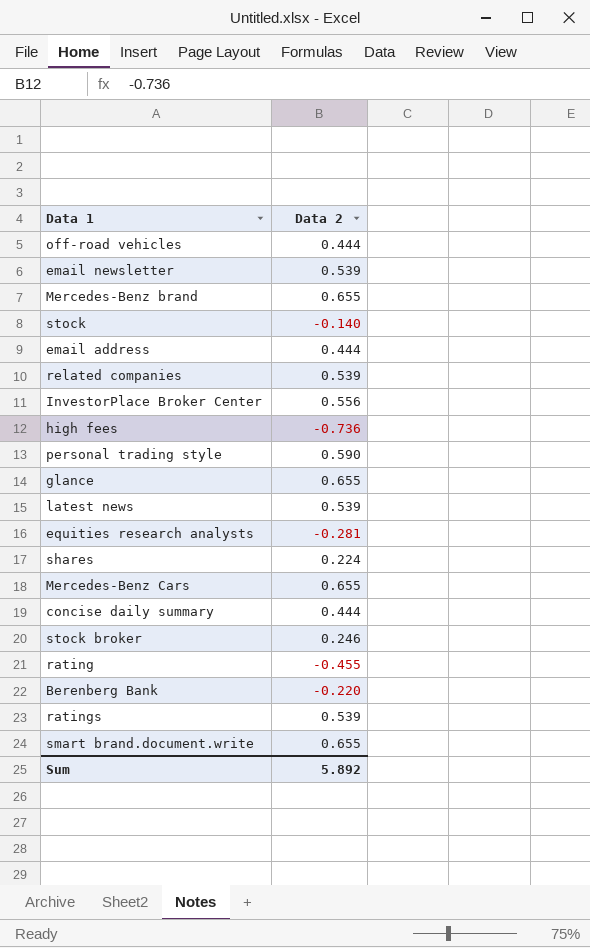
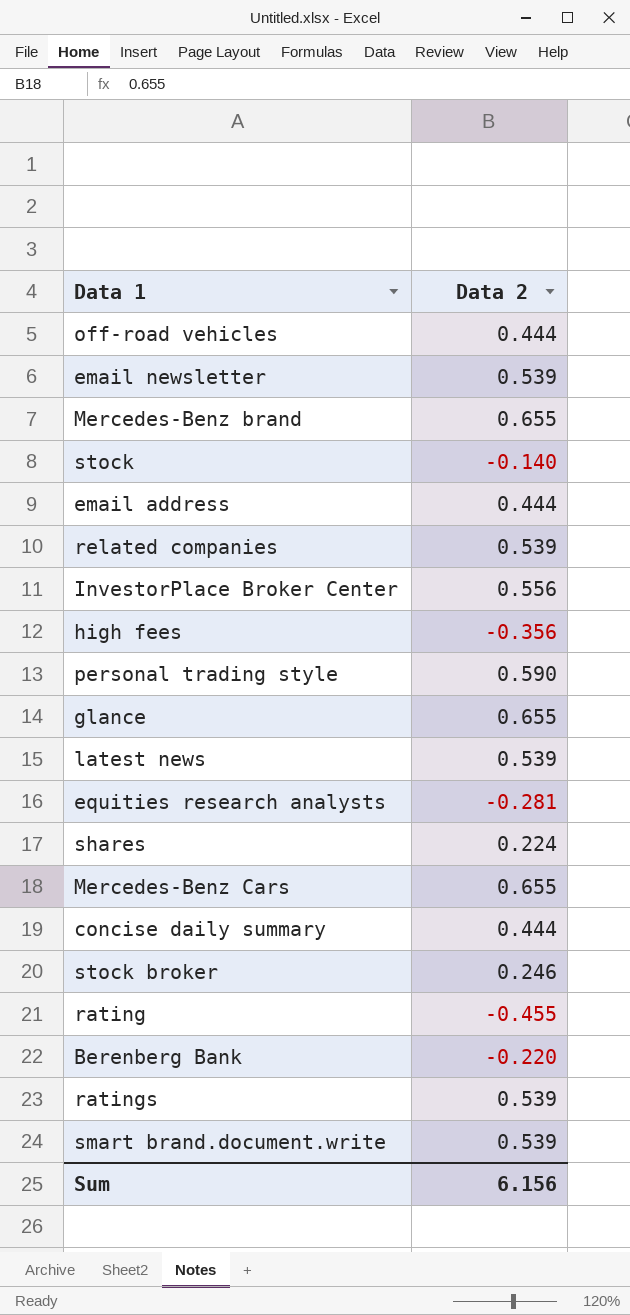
high fees | Data 2: -0.736 -> -0.356
smart brand.document.write | Data 2: 0.655 -> 0.539
Sum | Data 2: 5.892 -> 6.156

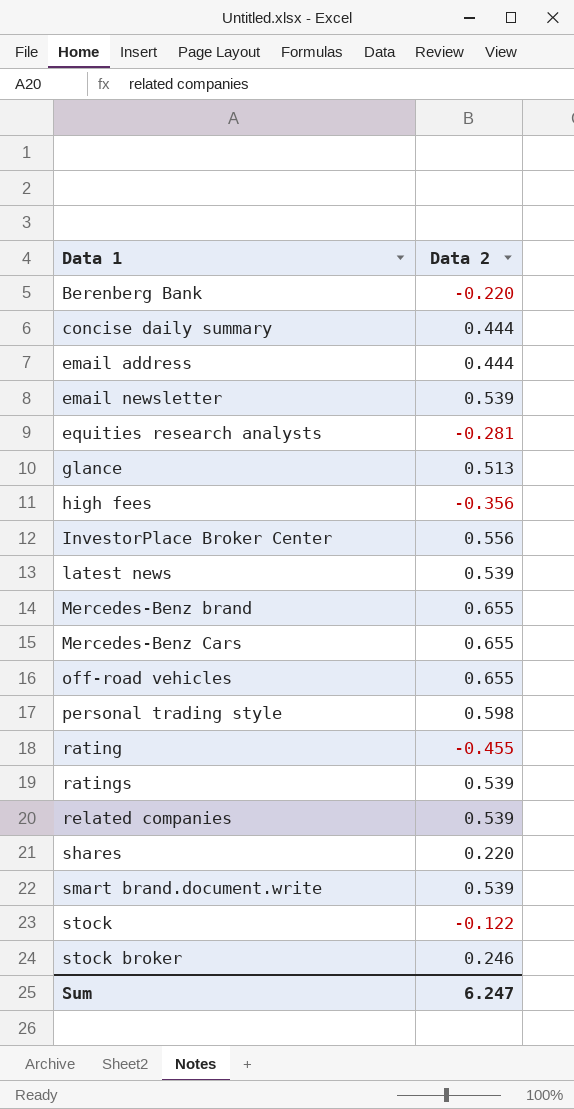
row order: none -> Data 1 ascending
glance | Data 2: 0.655 -> 0.513
off-road vehicles | Data 2: 0.444 -> 0.655
personal trading style | Data 2: 0.590 -> 0.598
shares | Data 2: 0.224 -> 0.220
stock | Data 2: -0.140 -> -0.122
Sum | Data 2: 6.156 -> 6.247

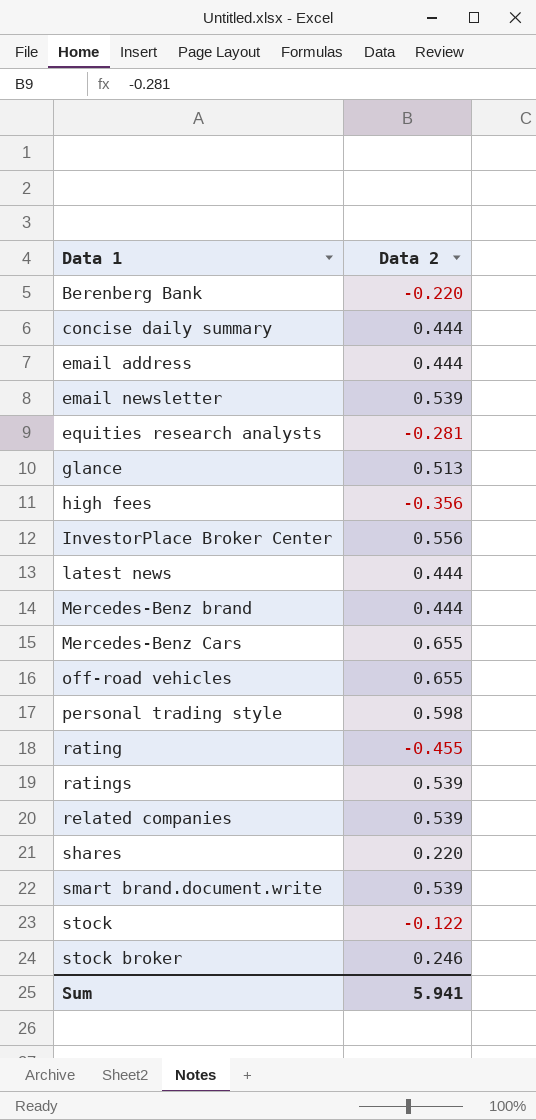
latest news | Data 2: 0.539 -> 0.444
Mercedes-Benz brand | Data 2: 0.655 -> 0.444
Sum | Data 2: 6.247 -> 5.941

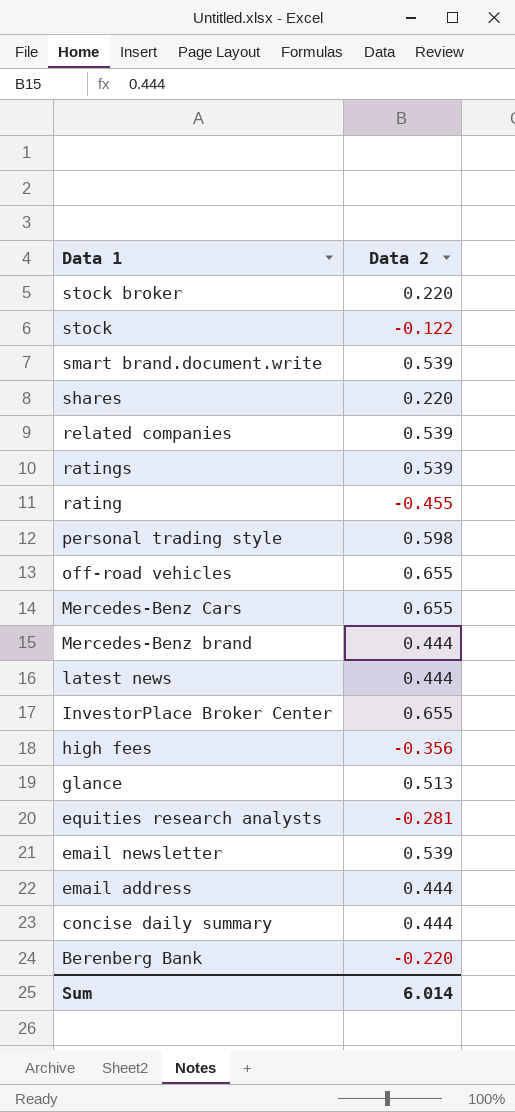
row order: Data 1 ascending -> Data 1 descending
stock broker | Data 2: 0.246 -> 0.220
InvestorPlace Broker Center | Data 2: 0.556 -> 0.655
Sum | Data 2: 5.941 -> 6.014

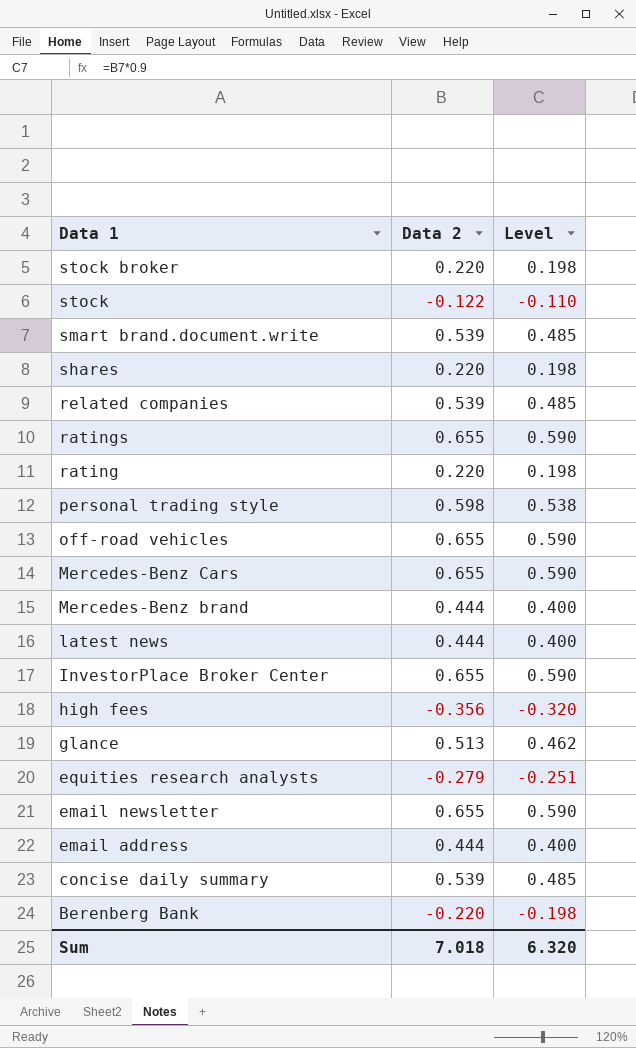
column Level | formula: none -> [Data 2] * 0.9
ratings | Data 2: 0.539 -> 0.655
rating | Data 2: -0.455 -> 0.220
equities research analysts | Data 2: -0.281 -> -0.279
email newsletter | Data 2: 0.539 -> 0.655
concise daily summary | Data 2: 0.444 -> 0.539
Sum | Data 2: 6.014 -> 7.018

